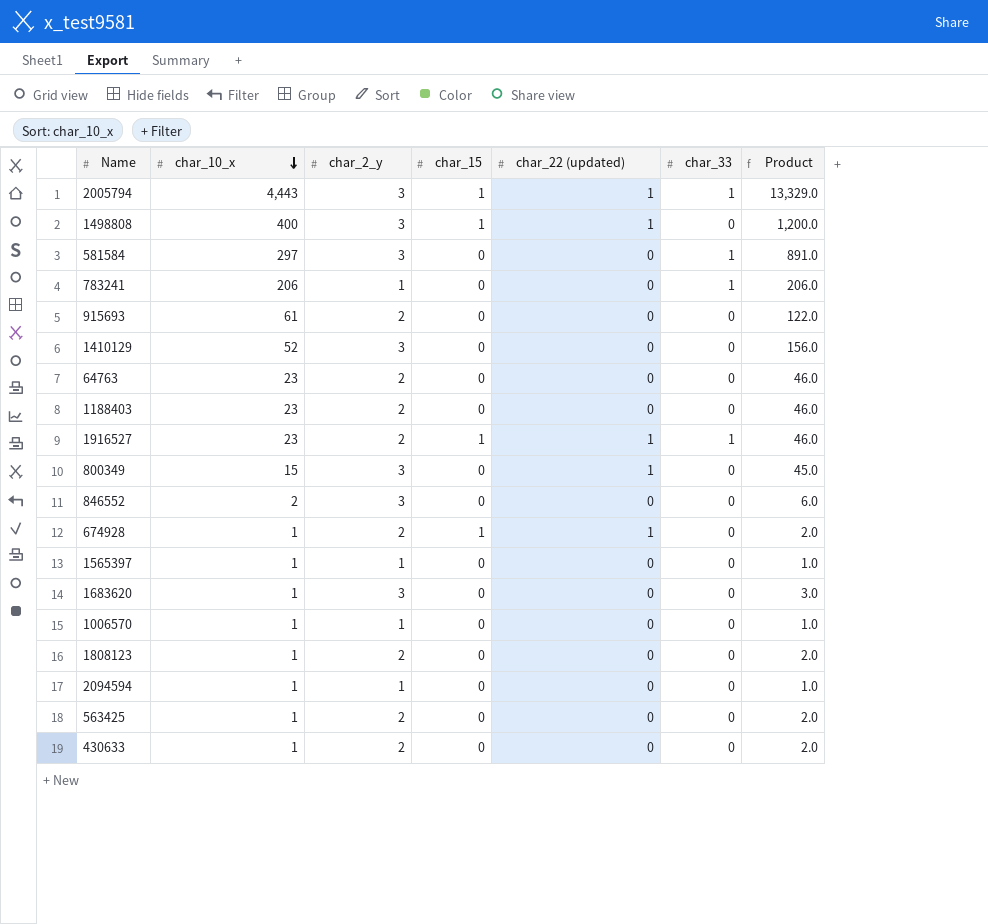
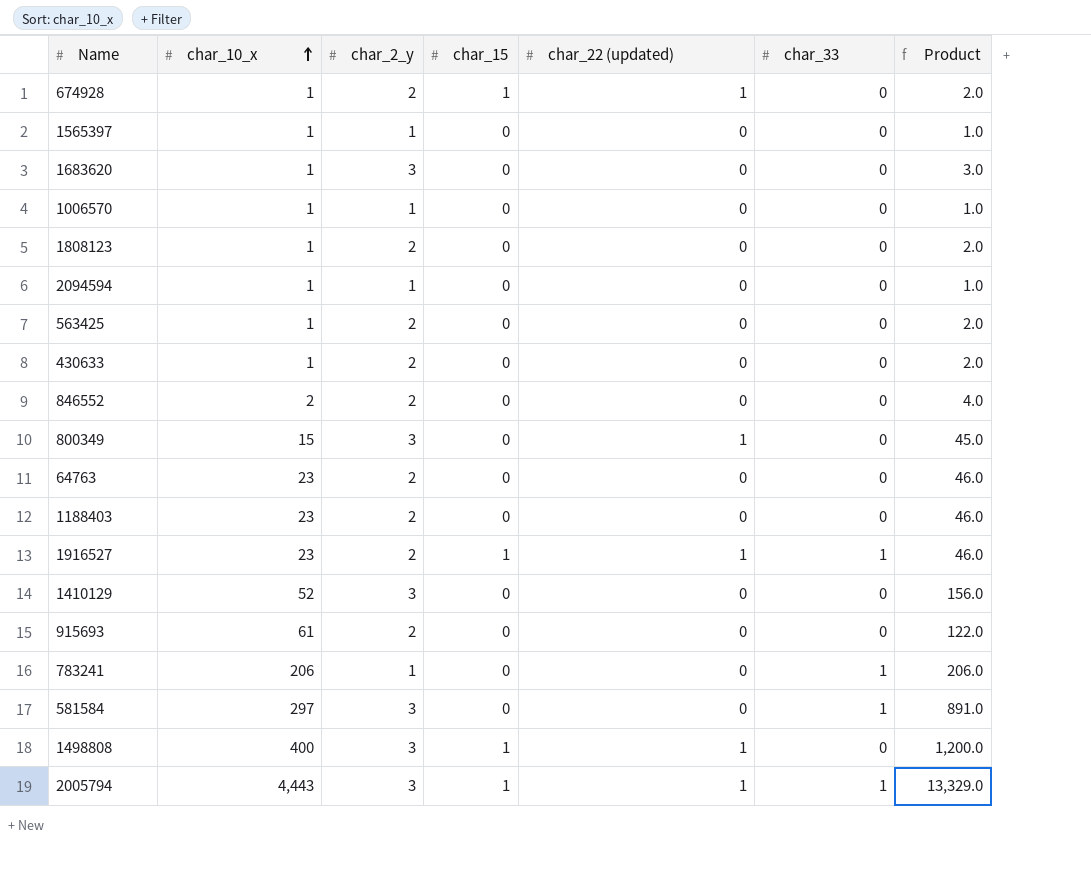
row order: char_10_x descending -> char_10_x ascending
846552 | char_2_y: 3 -> 2
846552 | Product: 6.0 -> 4.0

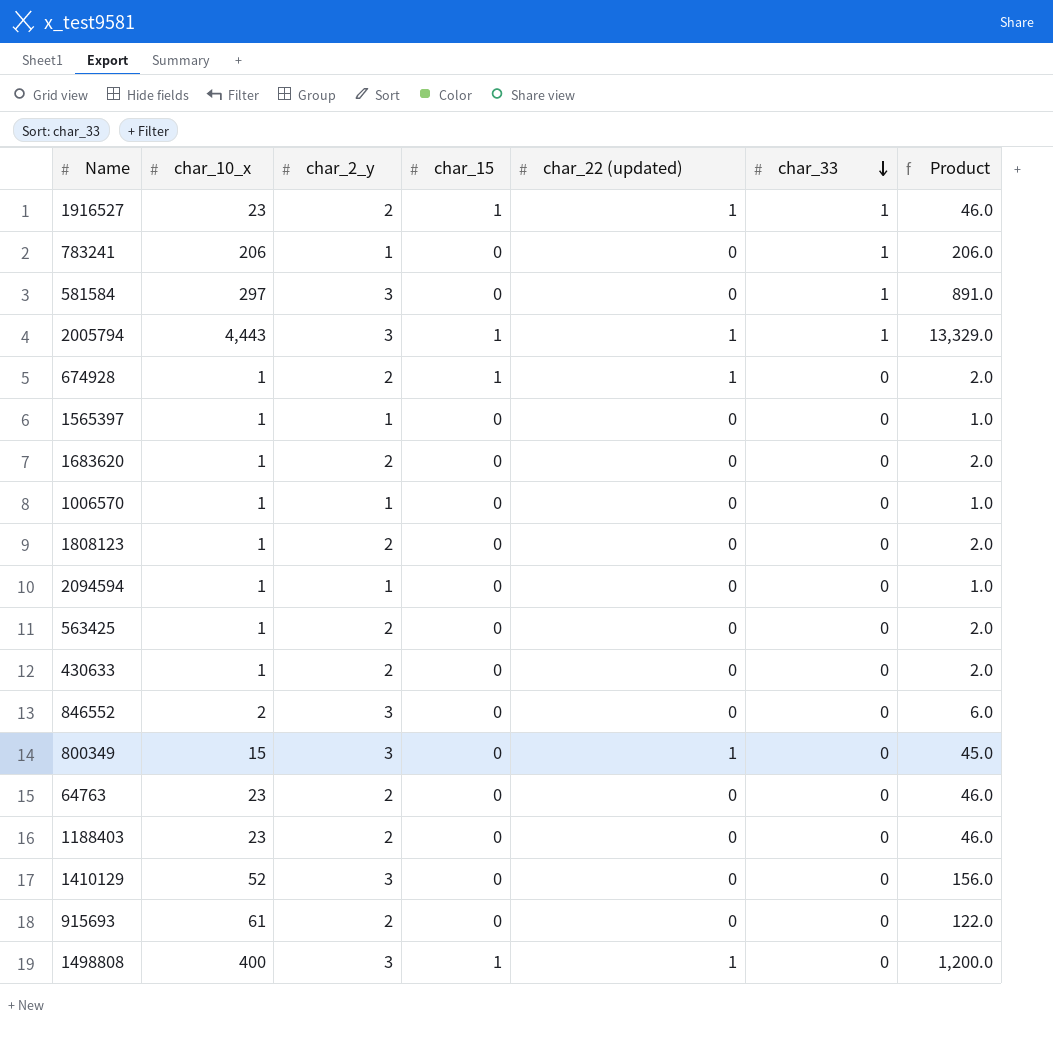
row order: char_10_x ascending -> char_33 descending
1683620 | char_2_y: 3 -> 2
1683620 | Product: 3.0 -> 2.0
846552 | char_2_y: 2 -> 3
846552 | Product: 4.0 -> 6.0

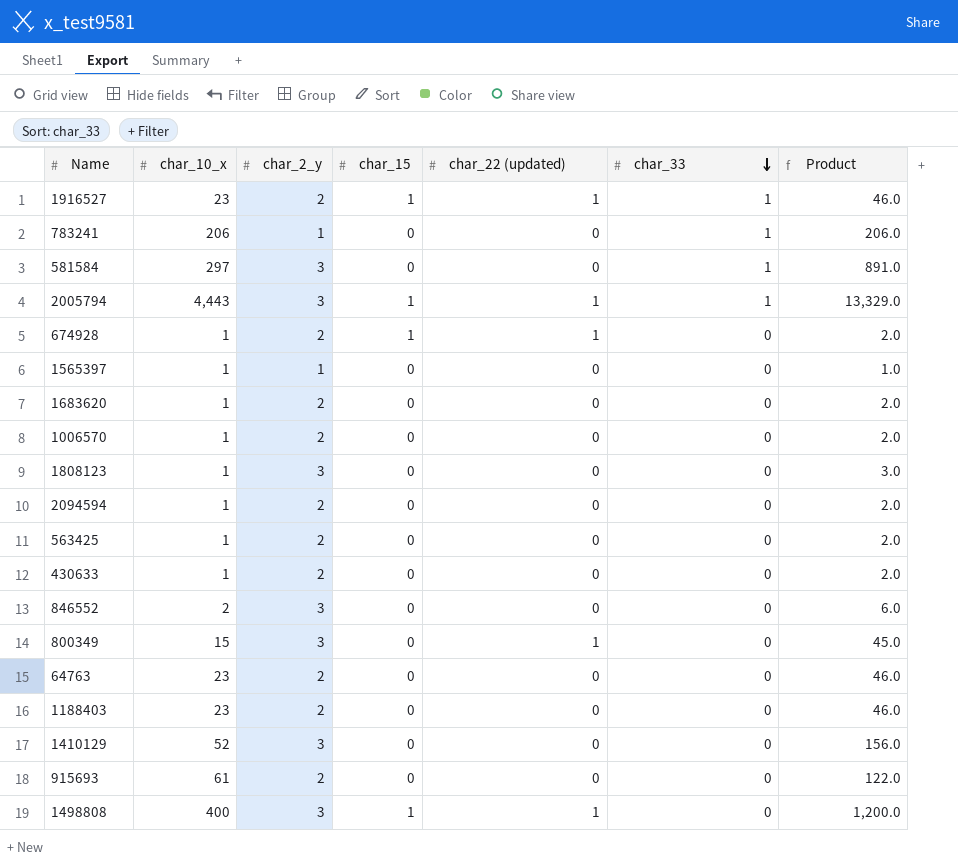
1006570 | char_2_y: 1 -> 2
1006570 | Product: 1.0 -> 2.0
1808123 | char_2_y: 2 -> 3
1808123 | Product: 2.0 -> 3.0
2094594 | char_2_y: 1 -> 2
2094594 | Product: 1.0 -> 2.0

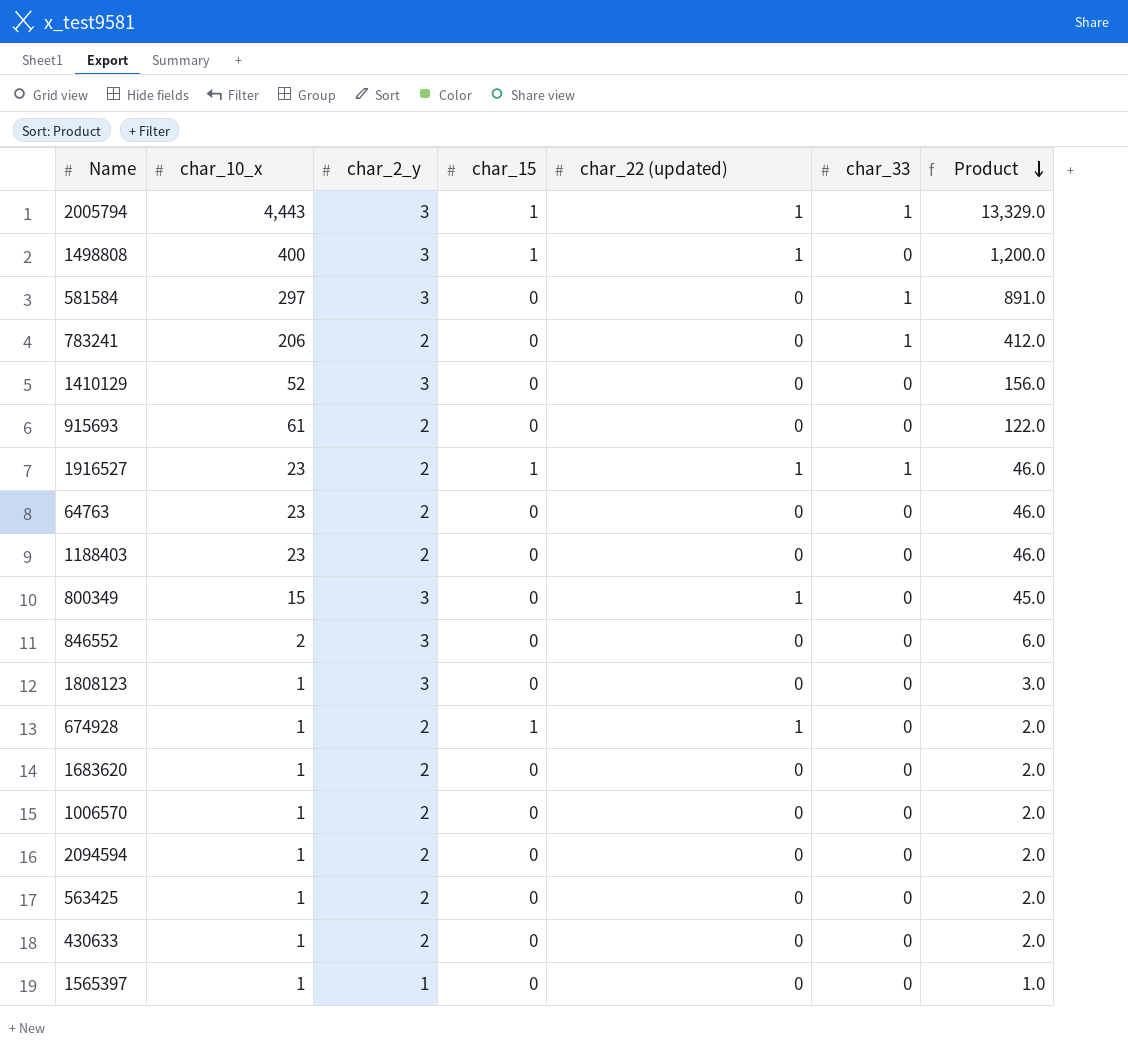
row order: char_33 descending -> Product descending
783241 | char_2_y: 1 -> 2
783241 | Product: 206.0 -> 412.0

